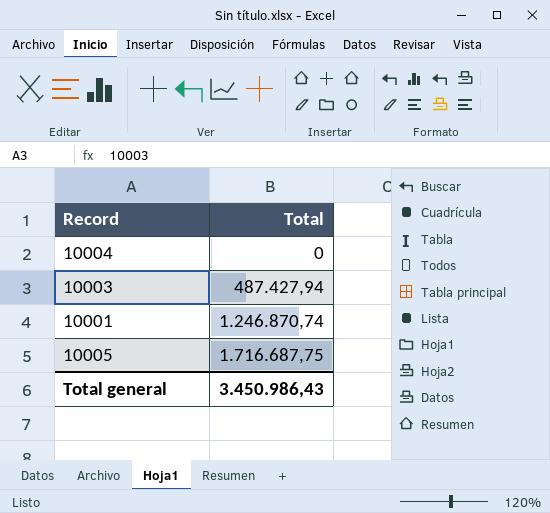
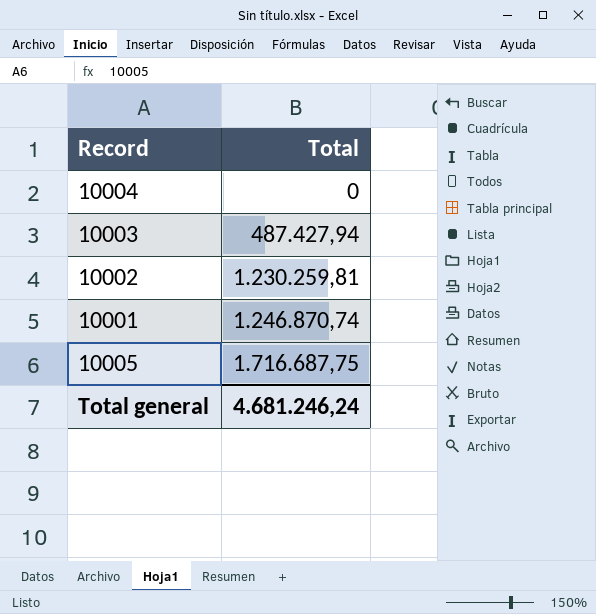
row 10002: none -> 1.230.259,81
Total general | Total: 3.450.986,43 -> 4.681.246,24

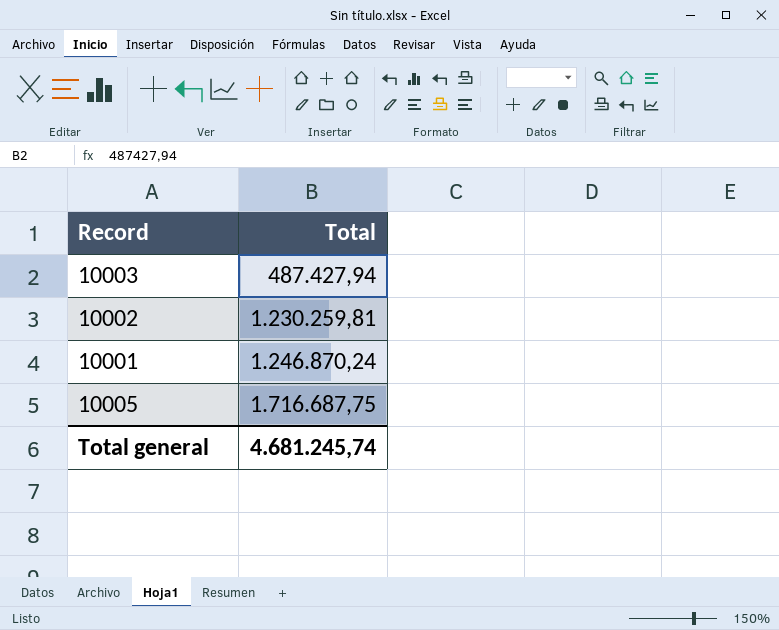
row 10004: 0 -> none
10001 | Total: 1.246.870,74 -> 1.246.870,24
Total general | Total: 4.681.246,24 -> 4.681.245,74

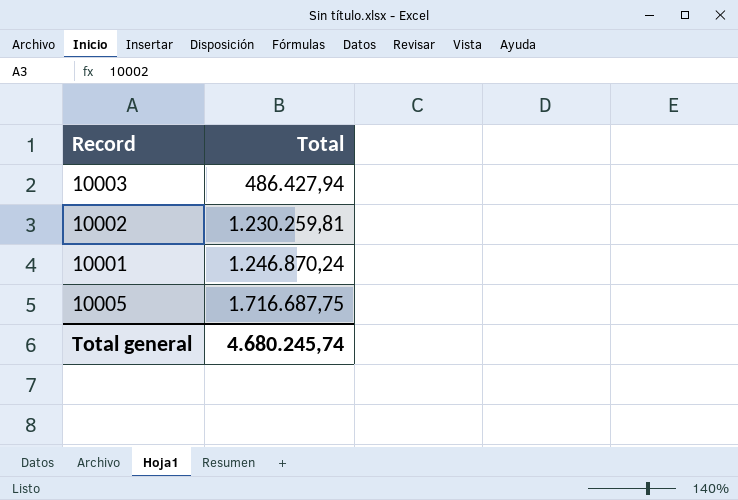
10003 | Total: 487.427,94 -> 486.427,94
Total general | Total: 4.681.245,74 -> 4.680.245,74

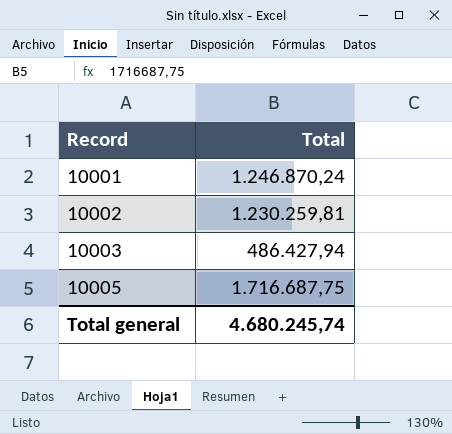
row order: Total ascending -> Record ascending

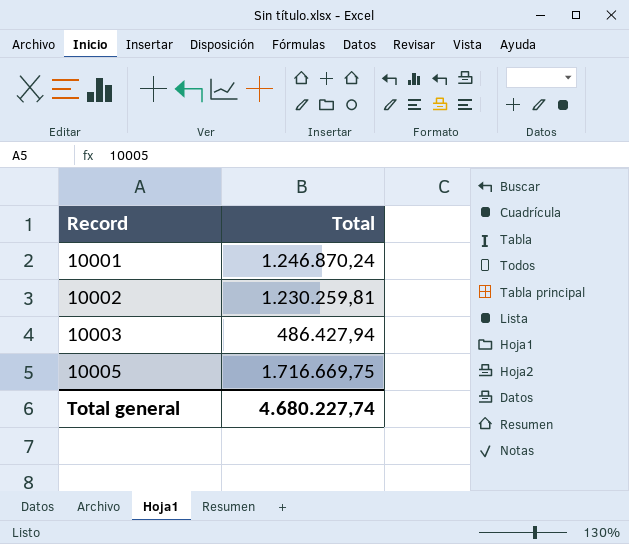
10005 | Total: 1.716.687,75 -> 1.716.669,75
Total general | Total: 4.680.245,74 -> 4.680.227,74

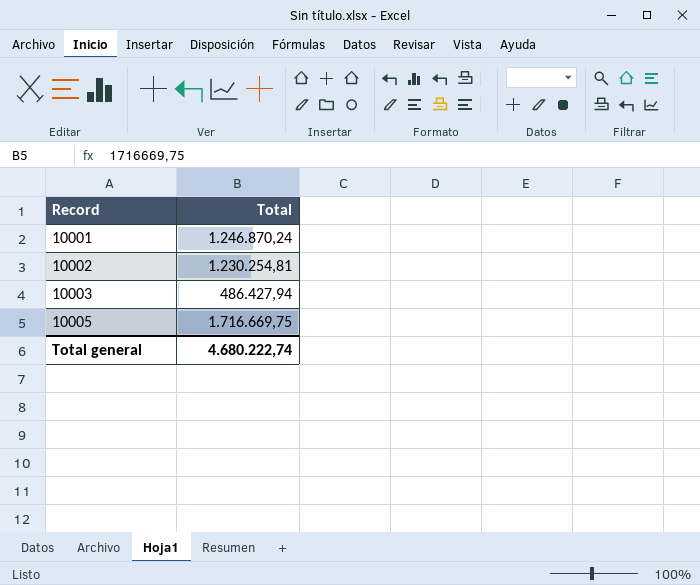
10002 | Total: 1.230.259,81 -> 1.230.254,81
Total general | Total: 4.680.227,74 -> 4.680.222,74

